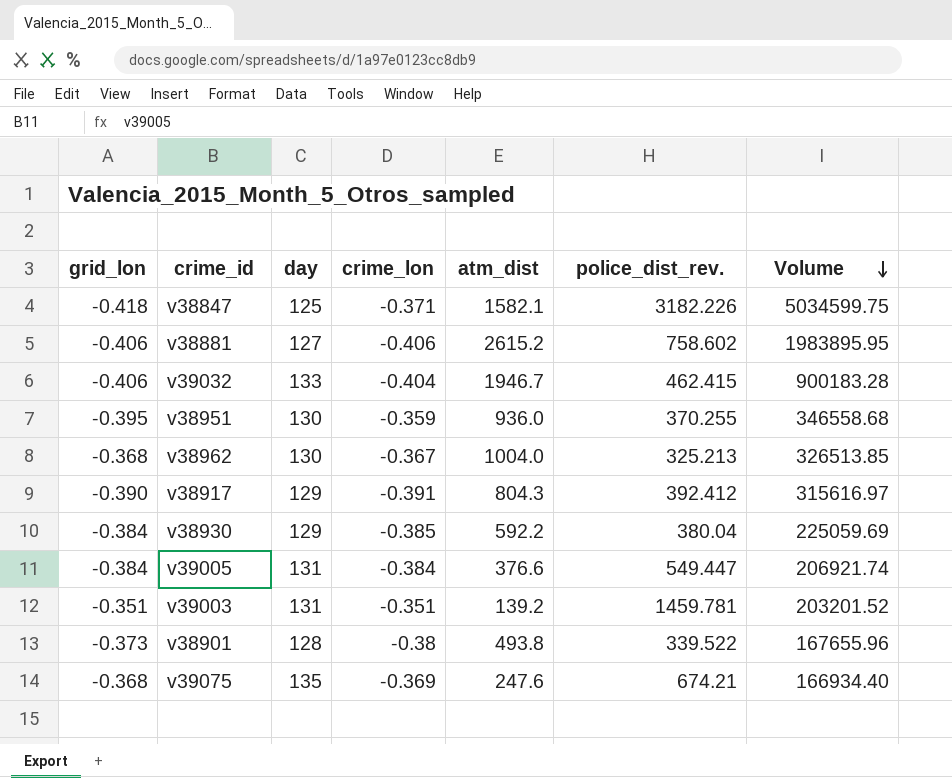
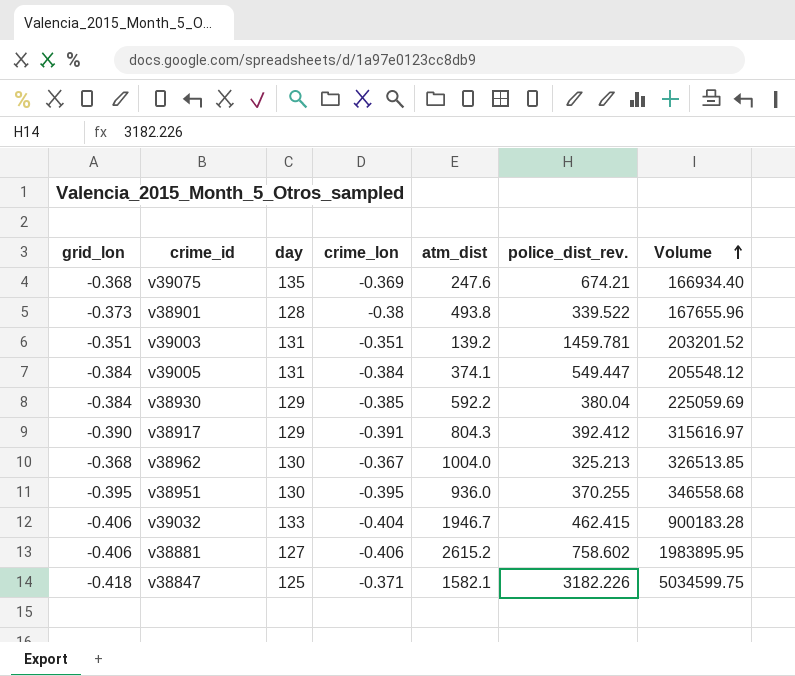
row order: Volume descending -> Volume ascending
v39005 | atm_dist: 376.6 -> 374.1
v39005 | Volume: 206921.74 -> 205548.12
v38951 | crime_lon: -0.359 -> -0.395

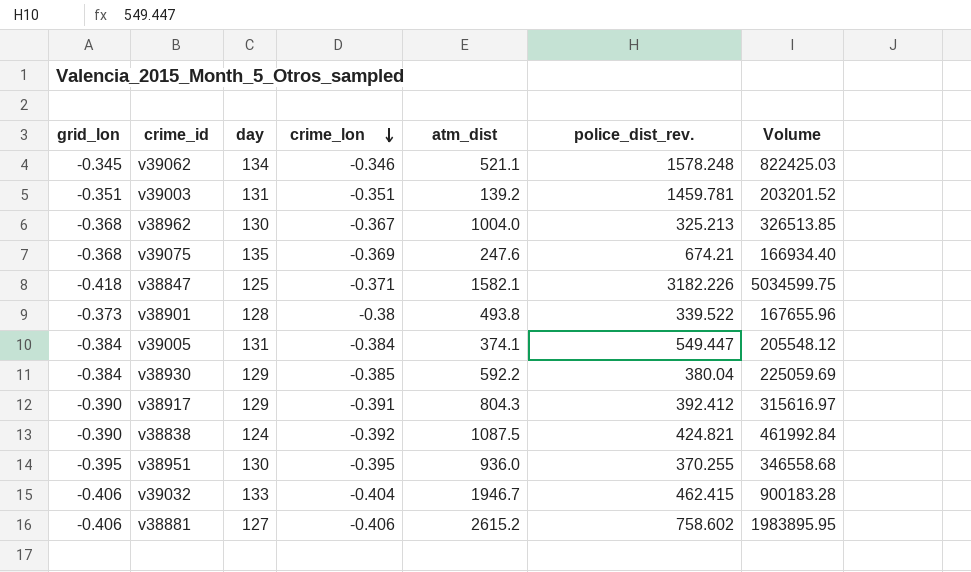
row order: Volume ascending -> crime_lon descending
row v39062: none -> -0.345 | 134 | -0.346 | 521.1 | 1578.248 | 822425.03
row v38838: none -> -0.390 | 124 | -0.392 | 1087.5 | 424.821 | 461992.84

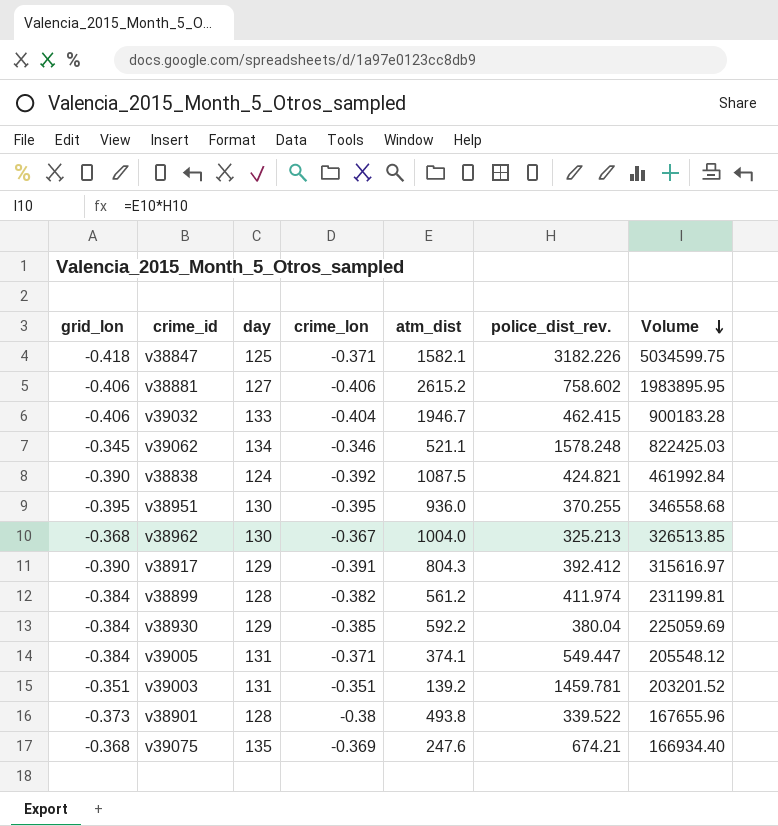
row order: crime_lon descending -> Volume descending
row v38899: none -> -0.384 | 128 | -0.382 | 561.2 | 411.974 | 231199.81
v39005 | crime_lon: -0.384 -> -0.371

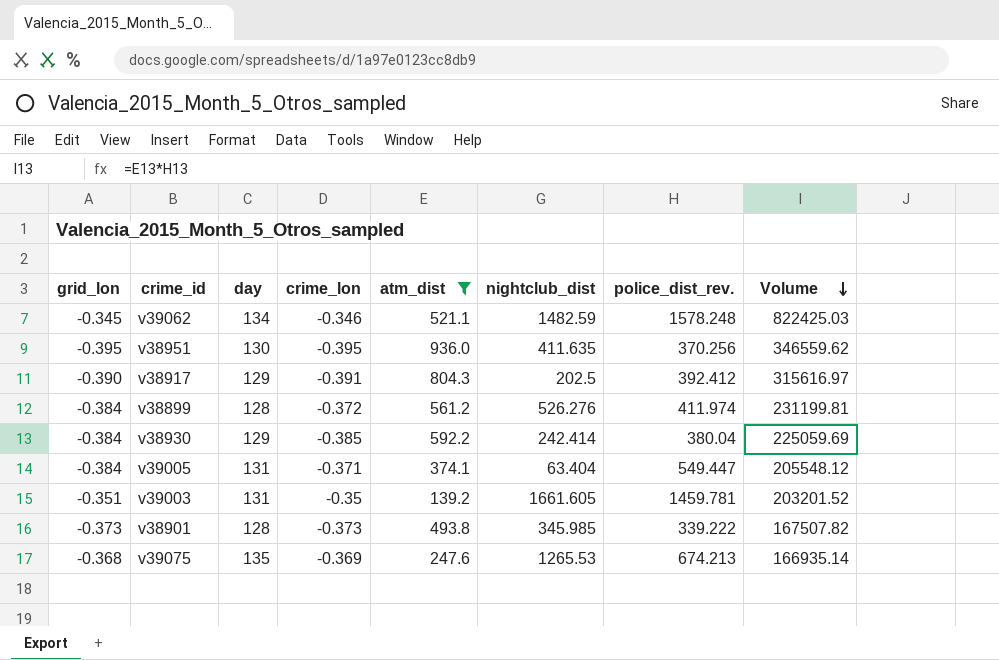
filter: none -> atm_dist <= 936.0
column nightclub_dist | position: none -> 6
v38951 | police_dist_rev.: 370.255 -> 370.256
v38951 | Volume: 346558.68 -> 346559.62
v38899 | crime_lon: -0.382 -> -0.372
v39003 | crime_lon: -0.351 -> -0.35
v38901 | crime_lon: -0.38 -> -0.373
v38901 | police_dist_rev.: 339.522 -> 339.222
v38901 | Volume: 167655.96 -> 167507.82
v39075 | police_dist_rev.: 674.21 -> 674.213
v39075 | Volume: 166934.40 -> 166935.14

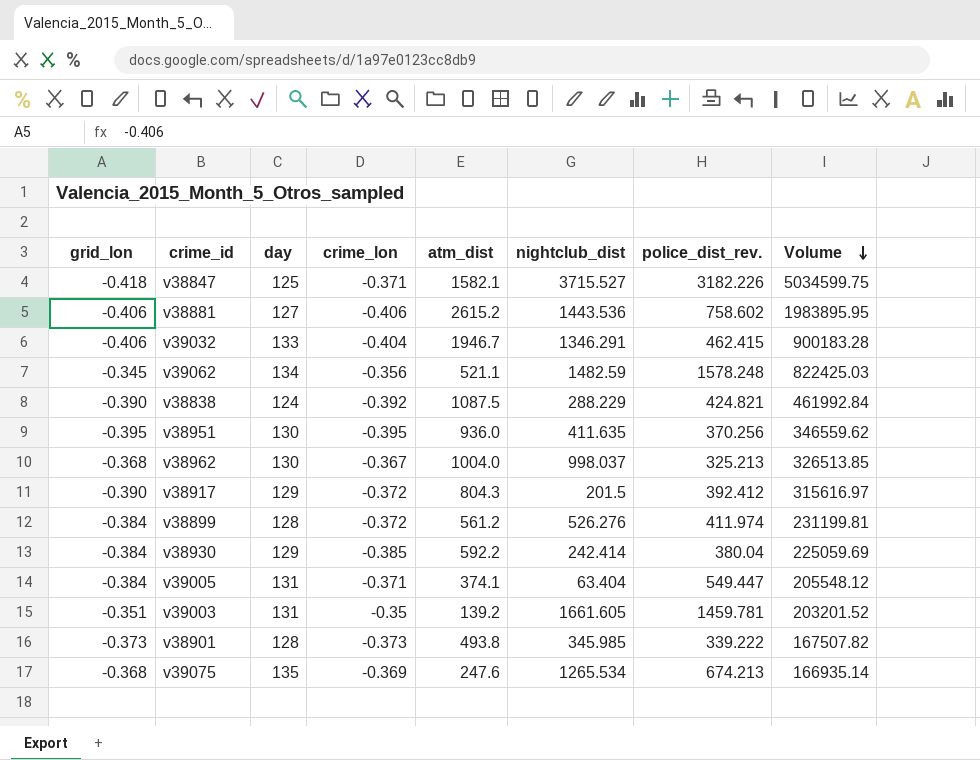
filter: atm_dist <= 936.0 -> none
v39062 | crime_lon: -0.346 -> -0.356
v38917 | crime_lon: -0.391 -> -0.372
v38917 | nightclub_dist: 202.5 -> 201.5
v39075 | nightclub_dist: 1265.53 -> 1265.534

